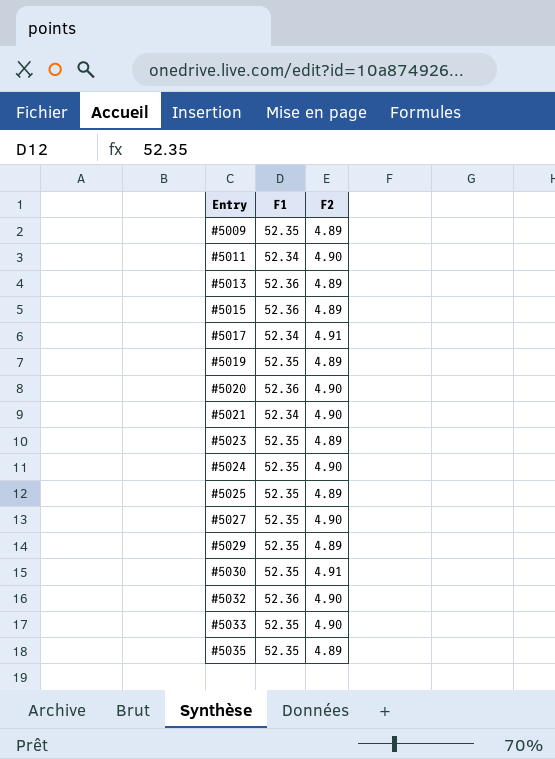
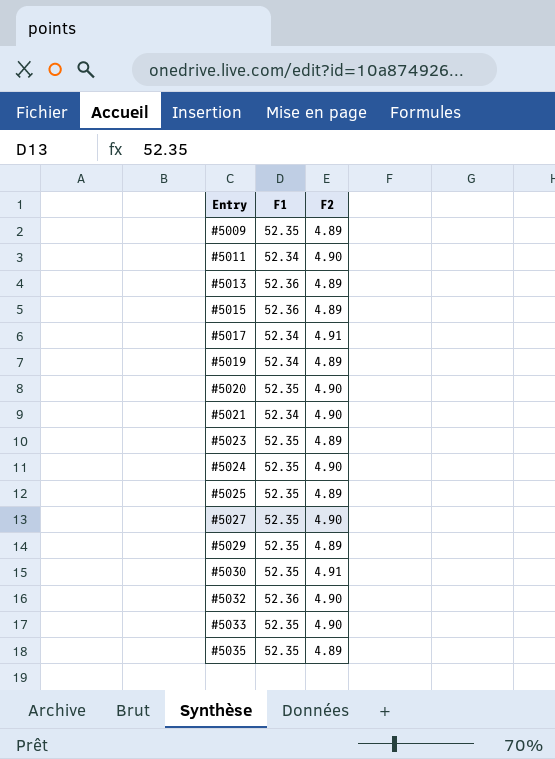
#5019 | F1: 52.35 -> 52.34
#5020 | F1: 52.36 -> 52.35

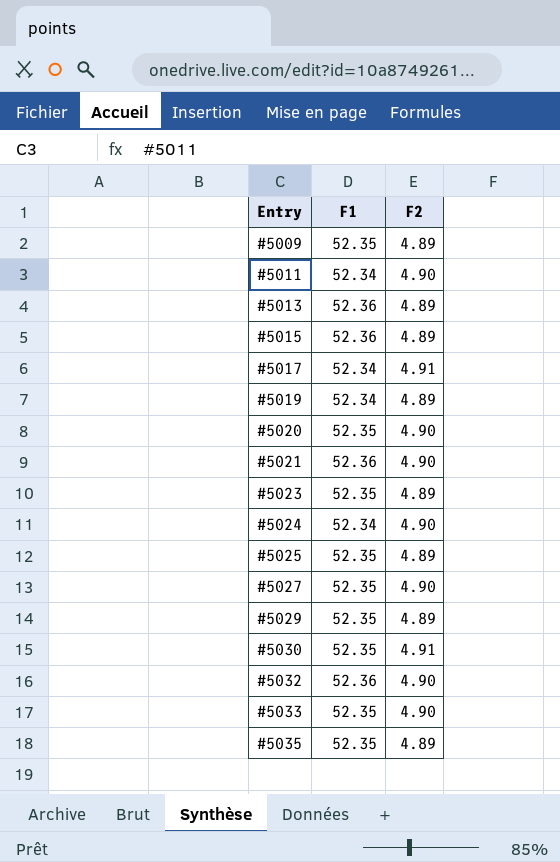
#5021 | F1: 52.34 -> 52.36
#5024 | F1: 52.35 -> 52.34

